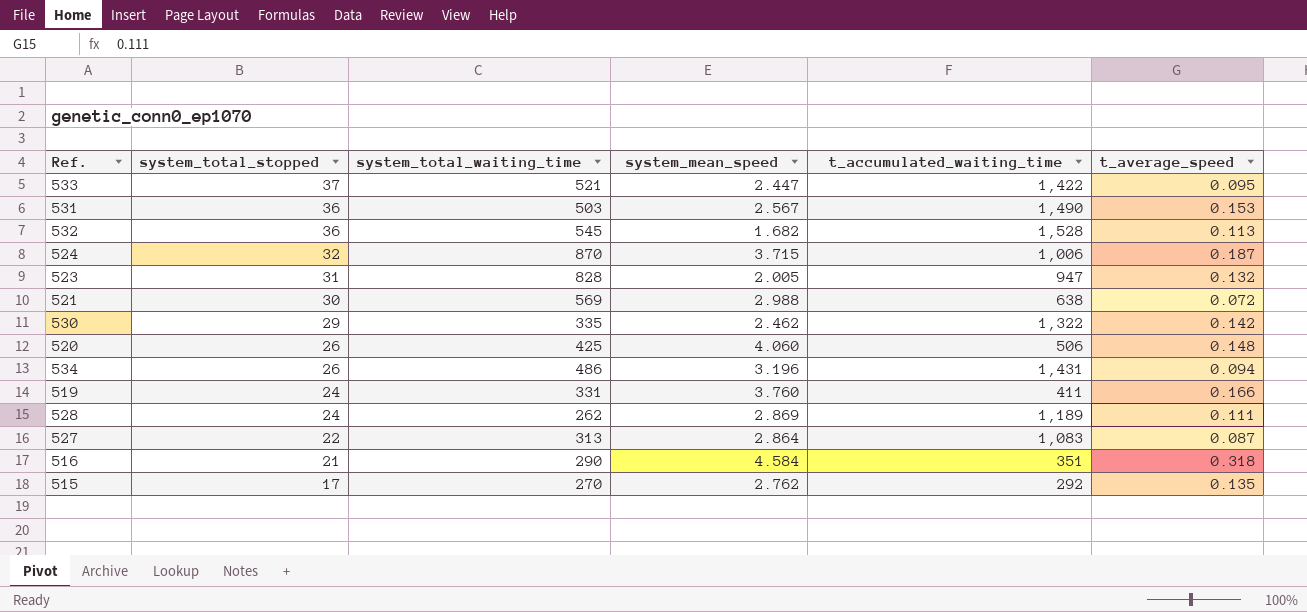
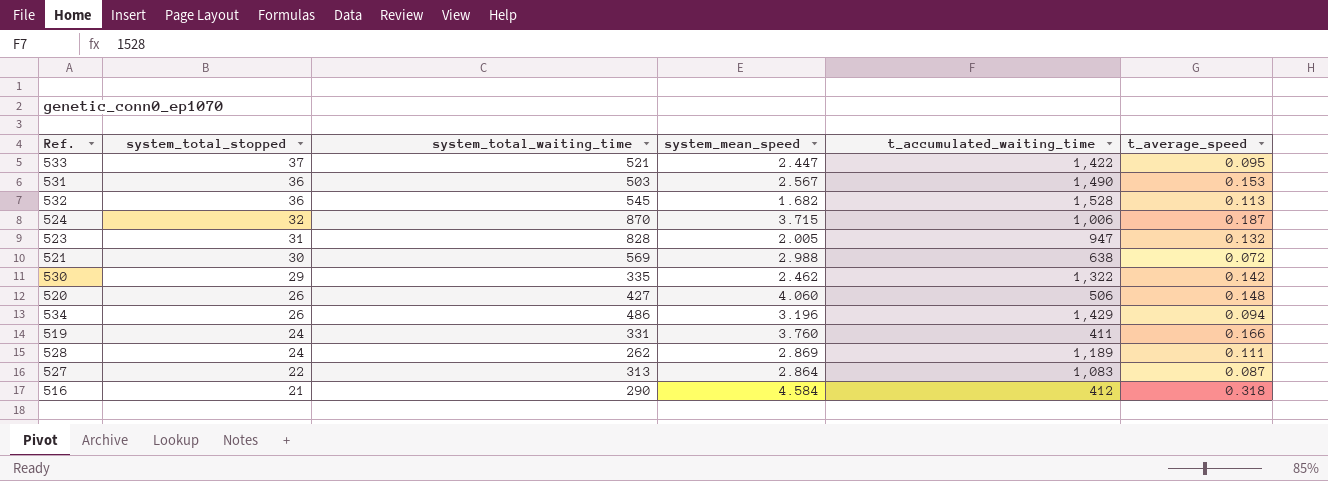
row 515: 17 | 270 | 2.762 | 292 | 0.135 -> none
520 | system_total_waiting_time: 425 -> 427
534 | t_accumulated_waiting_time: 1,431 -> 1,429
516 | t_accumulated_waiting_time: 351 -> 412

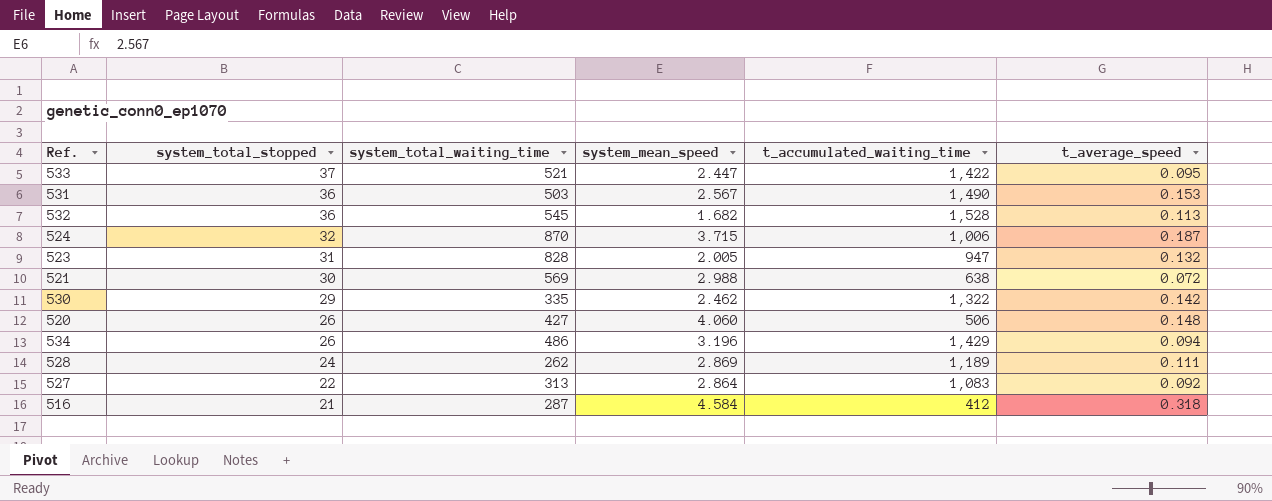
row 519: 24 | 331 | 3.760 | 411 | 0.166 -> none
527 | t_average_speed: 0.087 -> 0.092
516 | system_total_waiting_time: 290 -> 287

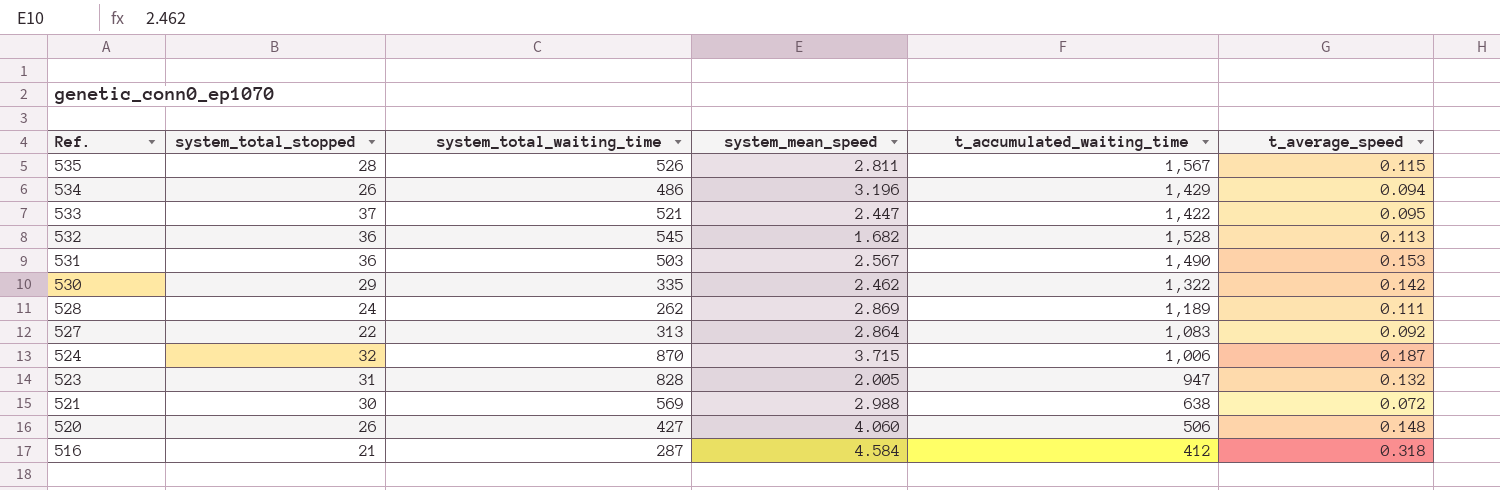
row order: system_total_stopped descending -> Ref. descending
row 535: none -> 28 | 526 | 2.811 | 1,567 | 0.115

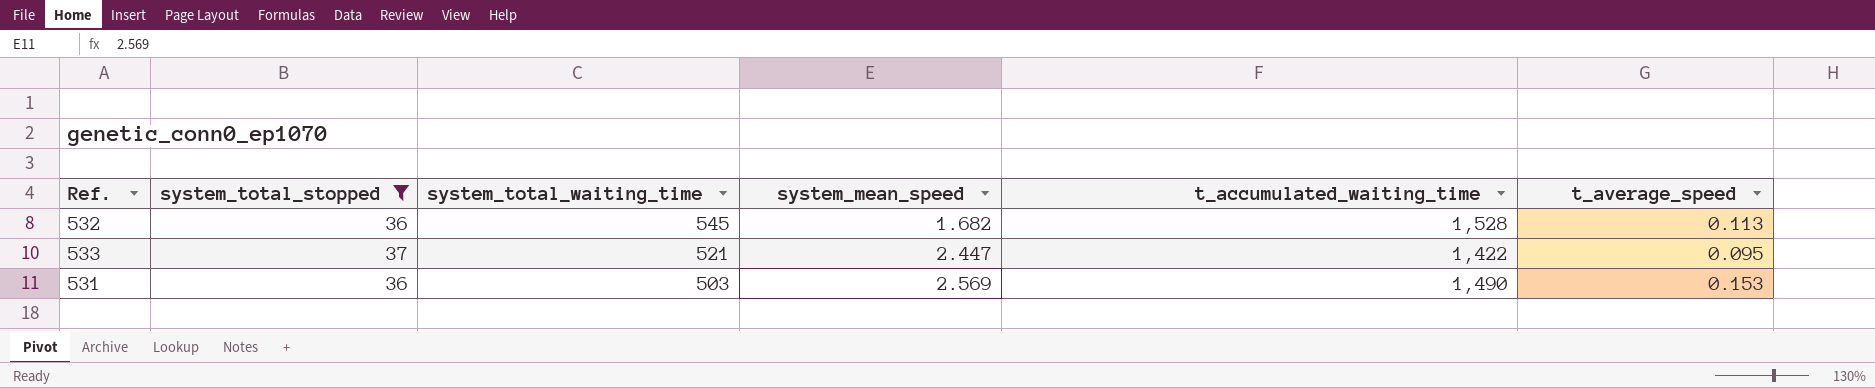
filter: none -> system_total_stopped >= 36
row order: Ref. descending -> system_total_waiting_time descending
531 | system_mean_speed: 2.567 -> 2.569

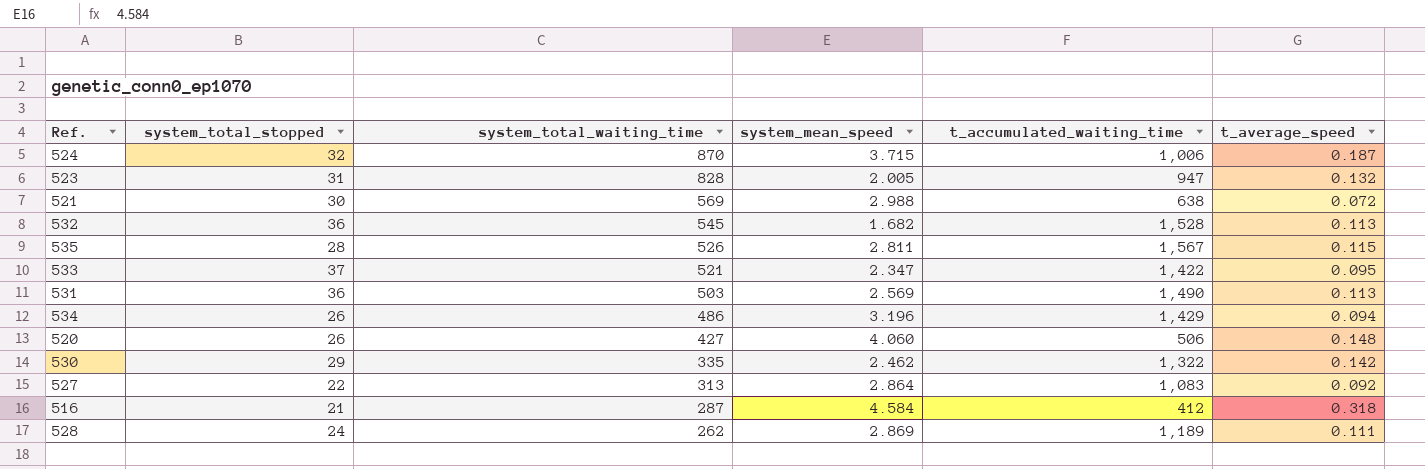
filter: system_total_stopped >= 36 -> none
533 | system_mean_speed: 2.447 -> 2.347
531 | t_average_speed: 0.153 -> 0.113

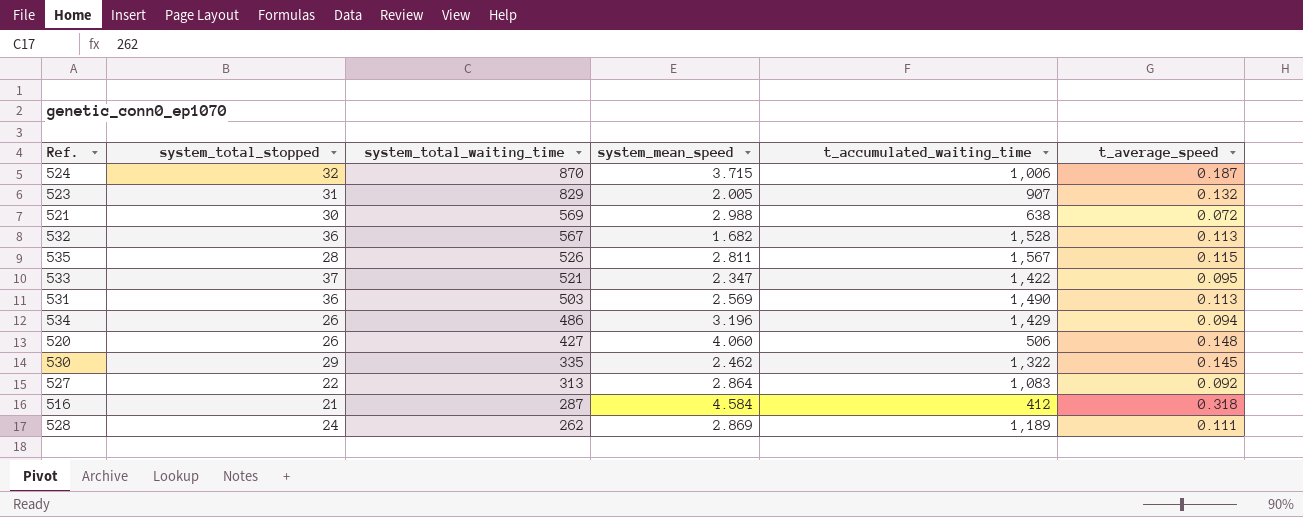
523 | system_total_waiting_time: 828 -> 829
523 | t_accumulated_waiting_time: 947 -> 907
532 | system_total_waiting_time: 545 -> 567
530 | t_average_speed: 0.142 -> 0.145

